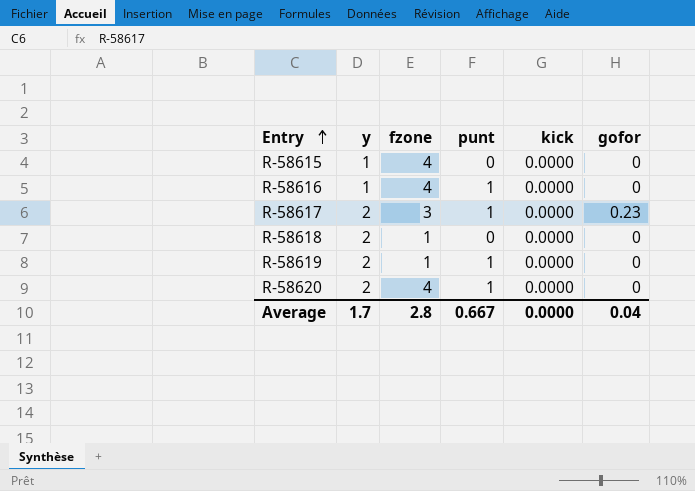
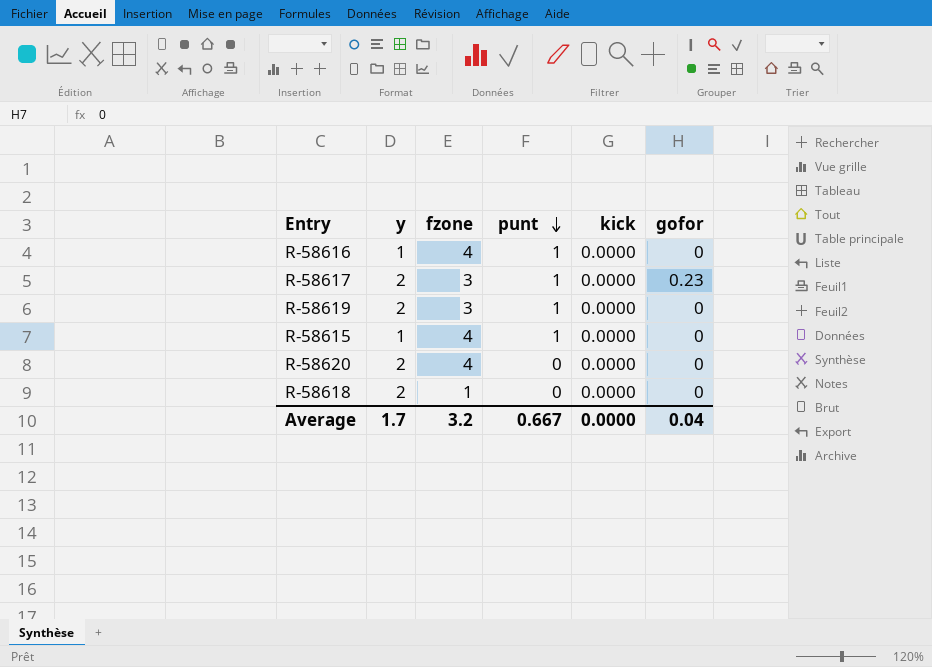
row order: Entry ascending -> punt descending
R-58619 | fzone: 1 -> 3
R-58615 | punt: 0 -> 1
R-58620 | punt: 1 -> 0
Average | fzone: 2.8 -> 3.2

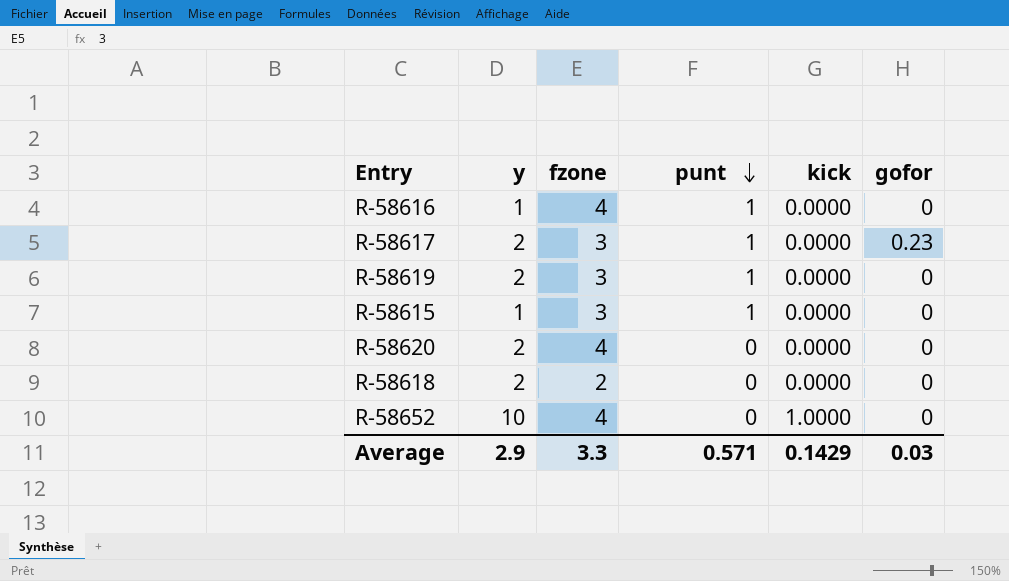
R-58615 | fzone: 4 -> 3
R-58618 | fzone: 1 -> 2
row R-58652: none -> 10 | 4 | 0 | 1.0000 | 0
Average | y: 1.7 -> 2.9
Average | fzone: 3.2 -> 3.3
Average | punt: 0.667 -> 0.571
Average | kick: 0.0000 -> 0.1429
Average | gofor: 0.04 -> 0.03

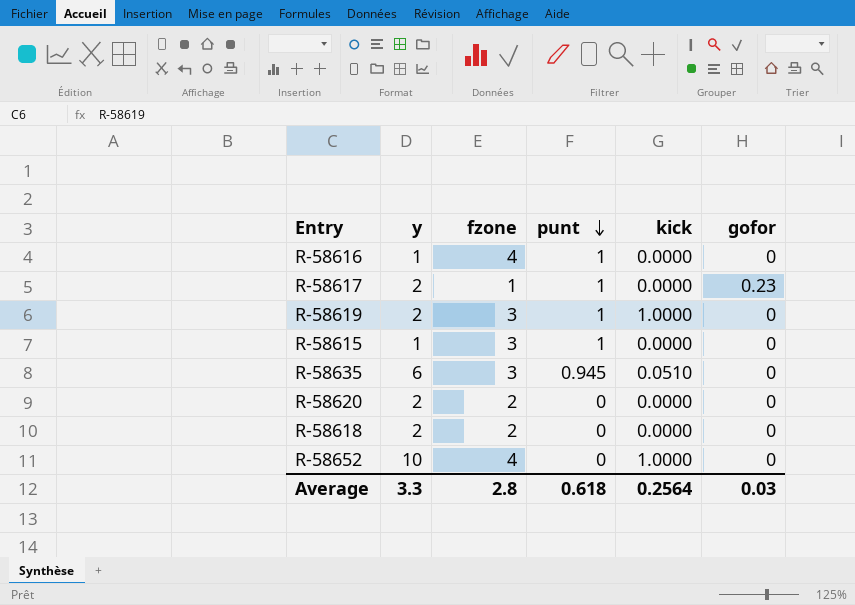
R-58617 | fzone: 3 -> 1
R-58619 | kick: 0.0000 -> 1.0000
row R-58635: none -> 6 | 3 | 0.945 | 0.0510 | 0
R-58620 | fzone: 4 -> 2
Average | y: 2.9 -> 3.3
Average | fzone: 3.3 -> 2.8
Average | punt: 0.571 -> 0.618
Average | kick: 0.1429 -> 0.2564

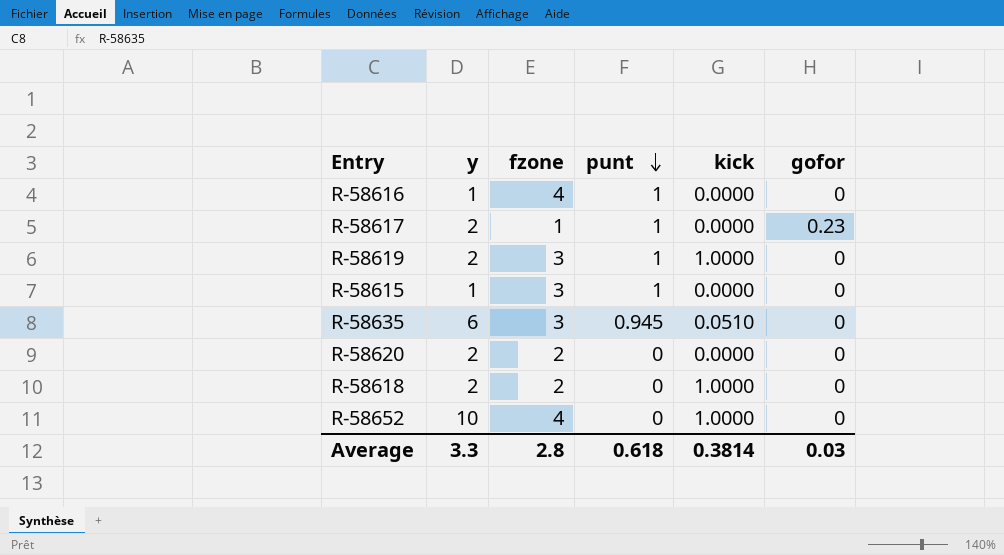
R-58618 | kick: 0.0000 -> 1.0000
Average | kick: 0.2564 -> 0.3814

